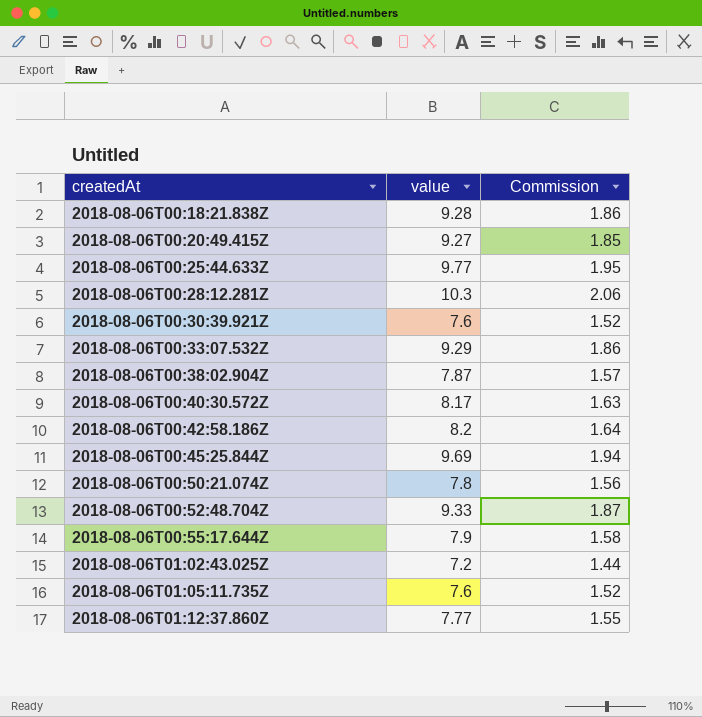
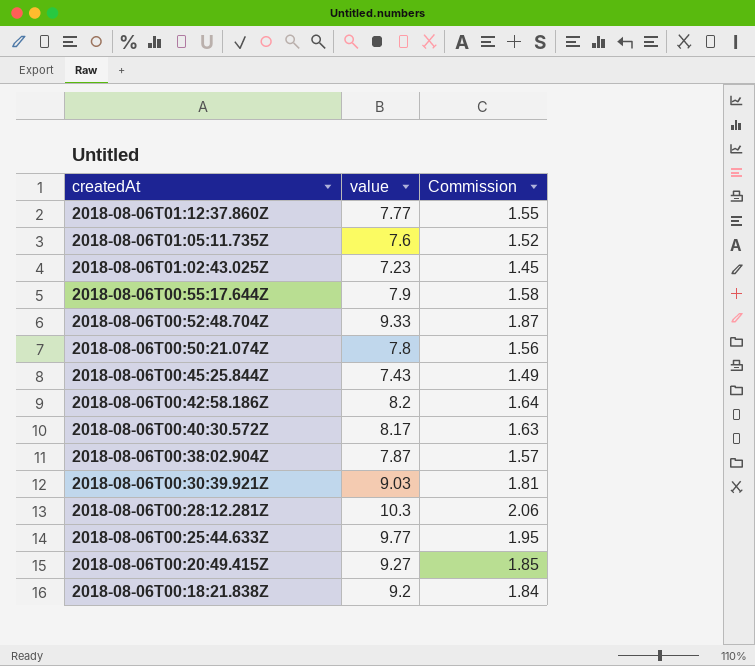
row order: createdAt ascending -> createdAt descending
row 2018-08-06T00:33:07.532Z: 9.29 | 1.86 -> none
2018-08-06T01:02:43.025Z | value: 7.2 -> 7.23
2018-08-06T01:02:43.025Z | Commission: 1.44 -> 1.45
2018-08-06T00:45:25.844Z | value: 9.69 -> 7.43
2018-08-06T00:45:25.844Z | Commission: 1.94 -> 1.49
2018-08-06T00:30:39.921Z | value: 7.6 -> 9.03
2018-08-06T00:30:39.921Z | Commission: 1.52 -> 1.81
2018-08-06T00:18:21.838Z | value: 9.28 -> 9.2
2018-08-06T00:18:21.838Z | Commission: 1.86 -> 1.84

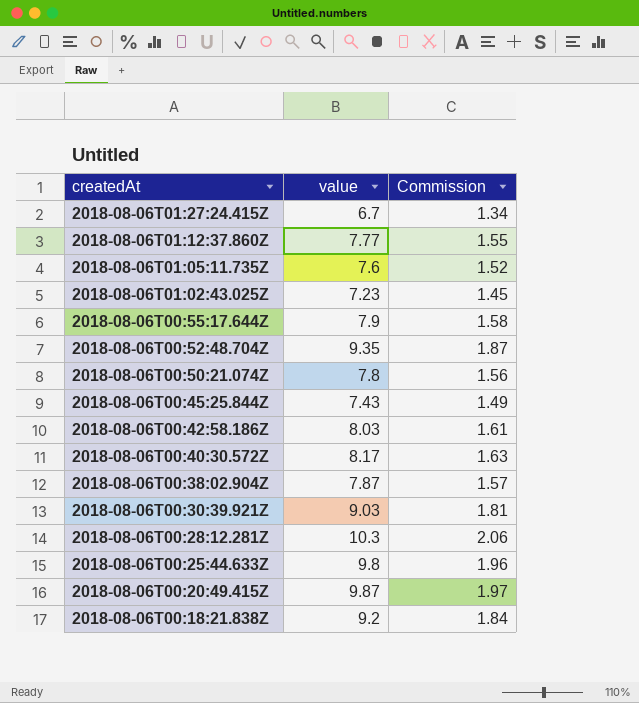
row 2018-08-06T01:27:24.415Z: none -> 6.7 | 1.34
2018-08-06T00:52:48.704Z | value: 9.33 -> 9.35
2018-08-06T00:42:58.186Z | value: 8.2 -> 8.03
2018-08-06T00:42:58.186Z | Commission: 1.64 -> 1.61
2018-08-06T00:25:44.633Z | value: 9.77 -> 9.8
2018-08-06T00:25:44.633Z | Commission: 1.95 -> 1.96
2018-08-06T00:20:49.415Z | value: 9.27 -> 9.87
2018-08-06T00:20:49.415Z | Commission: 1.85 -> 1.97

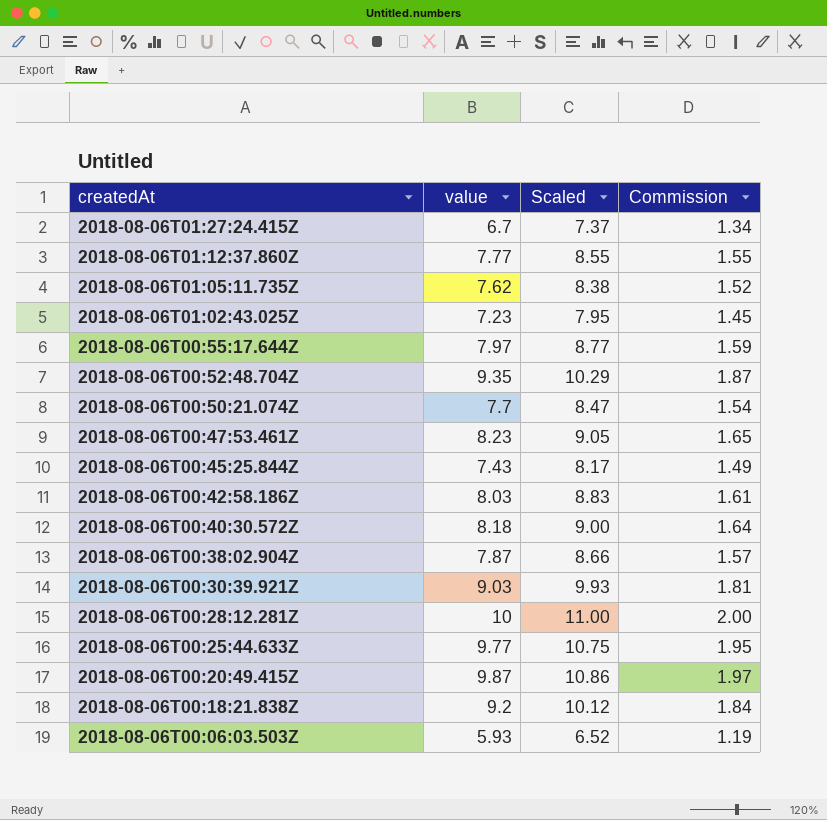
column Scaled | formula: none -> [value] * 1.1
2018-08-06T01:05:11.735Z | value: 7.6 -> 7.62
2018-08-06T00:55:17.644Z | value: 7.9 -> 7.97
2018-08-06T00:55:17.644Z | Commission: 1.58 -> 1.59
2018-08-06T00:50:21.074Z | value: 7.8 -> 7.7
2018-08-06T00:50:21.074Z | Commission: 1.56 -> 1.54
row 2018-08-06T00:47:53.461Z: none -> 8.23 | 9.05 | 1.65
2018-08-06T00:40:30.572Z | value: 8.17 -> 8.18
2018-08-06T00:40:30.572Z | Commission: 1.63 -> 1.64
2018-08-06T00:28:12.281Z | value: 10.3 -> 10
2018-08-06T00:28:12.281Z | Commission: 2.06 -> 2.00
2018-08-06T00:25:44.633Z | value: 9.8 -> 9.77
2018-08-06T00:25:44.633Z | Commission: 1.96 -> 1.95
row 2018-08-06T00:06:03.503Z: none -> 5.93 | 6.52 | 1.19

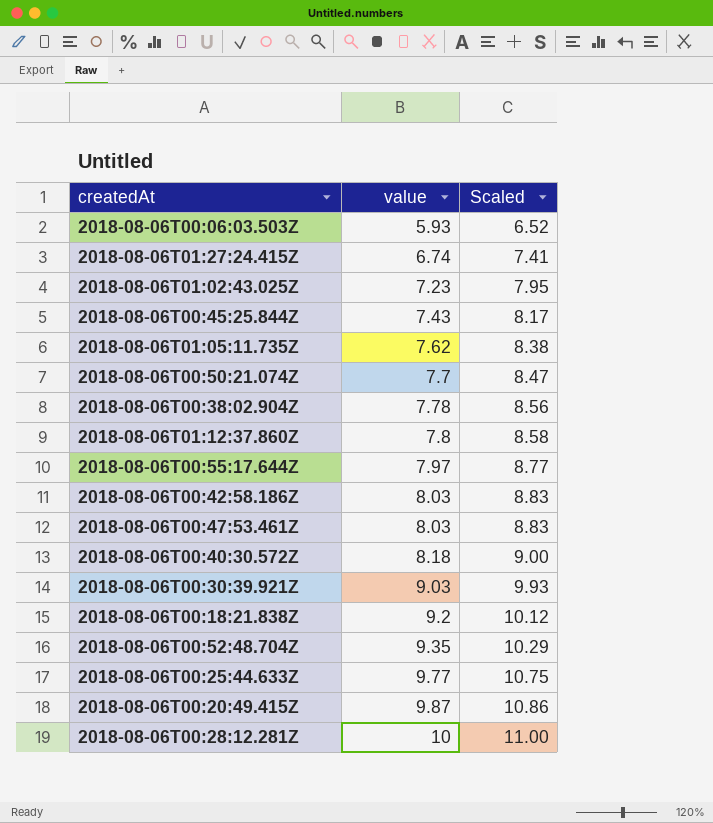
row order: createdAt descending -> value ascending
column Commission | formula: [value] * 0.2 -> none
2018-08-06T01:27:24.415Z | value: 6.7 -> 6.74
2018-08-06T01:27:24.415Z | Scaled: 7.37 -> 7.41
2018-08-06T00:38:02.904Z | value: 7.87 -> 7.78
2018-08-06T00:38:02.904Z | Scaled: 8.66 -> 8.56
2018-08-06T01:12:37.860Z | value: 7.77 -> 7.8
2018-08-06T01:12:37.860Z | Scaled: 8.55 -> 8.58
2018-08-06T00:47:53.461Z | value: 8.23 -> 8.03
2018-08-06T00:47:53.461Z | Scaled: 9.05 -> 8.83

